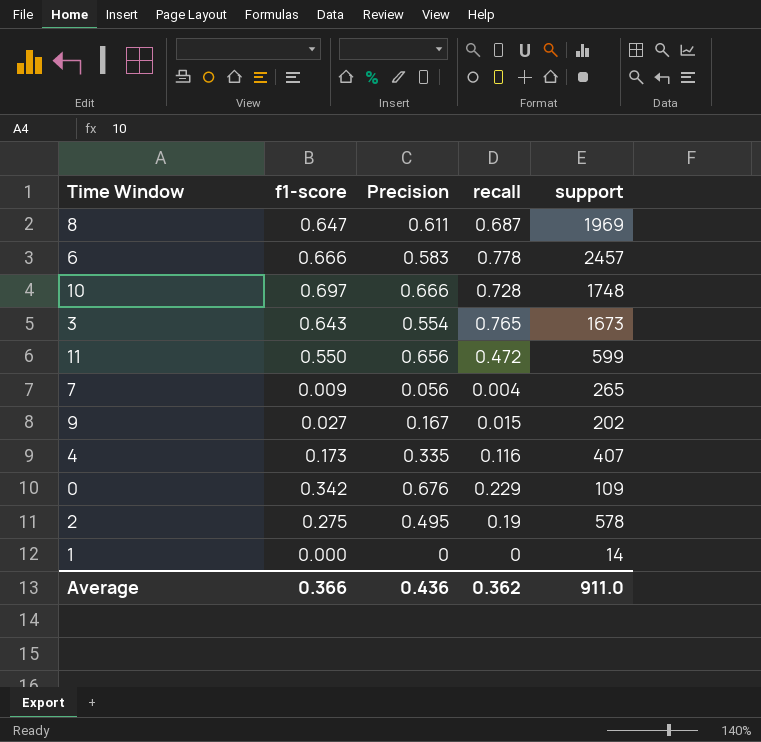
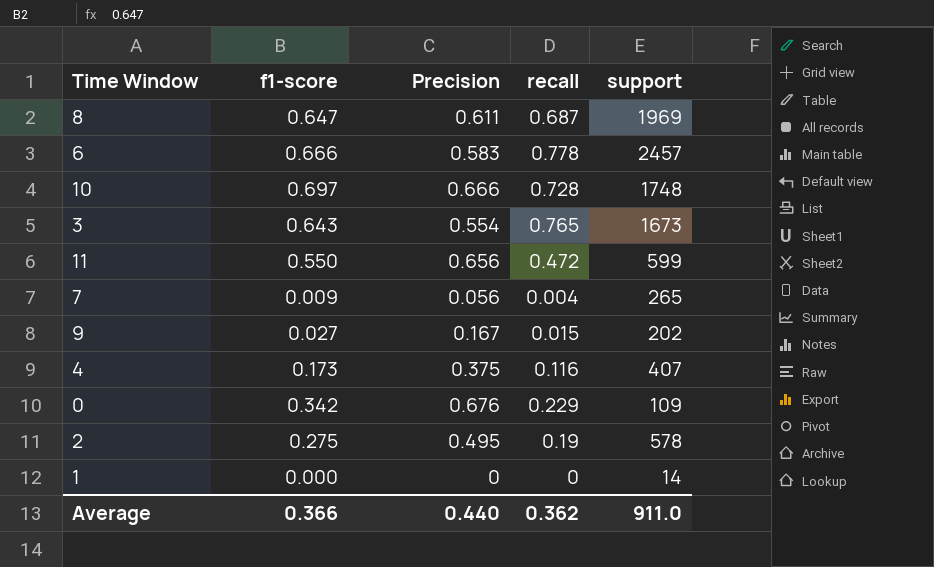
4 | Precision: 0.335 -> 0.375
Average | Precision: 0.436 -> 0.440

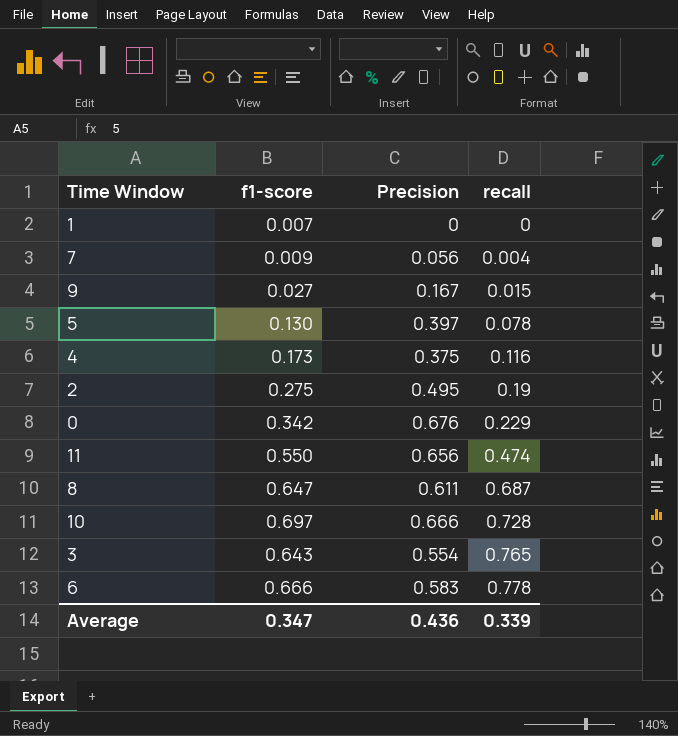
row order: none -> recall ascending
column support | position: 5 -> none
1 | f1-score: 0.000 -> 0.007
row 5: none -> 0.130 | 0.397 | 0.078
11 | recall: 0.472 -> 0.474
Average | f1-score: 0.366 -> 0.347
Average | Precision: 0.440 -> 0.436
Average | recall: 0.362 -> 0.339

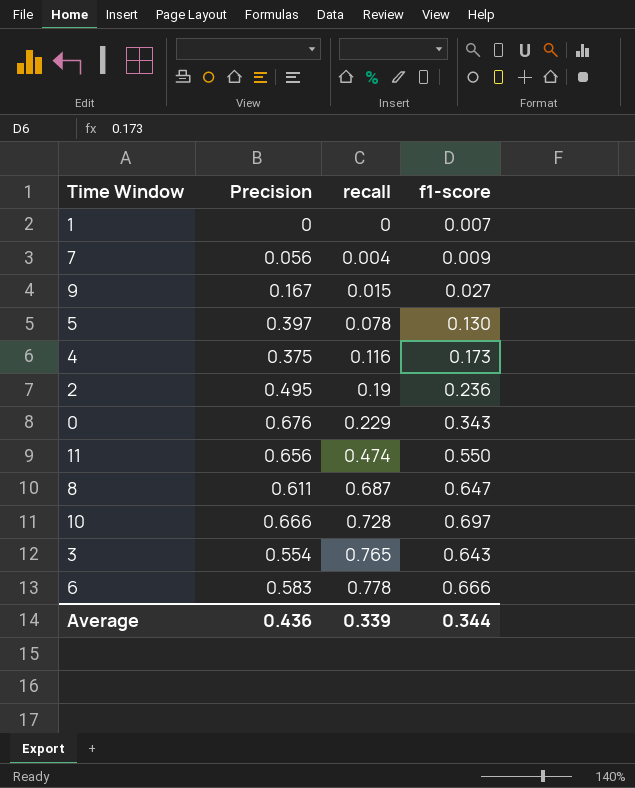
column f1-score | position: 2 -> 4
2 | f1-score: 0.275 -> 0.236
0 | f1-score: 0.342 -> 0.343
Average | f1-score: 0.347 -> 0.344

